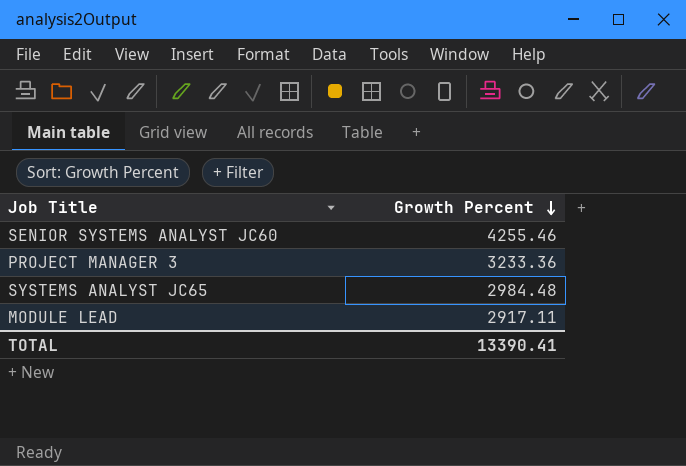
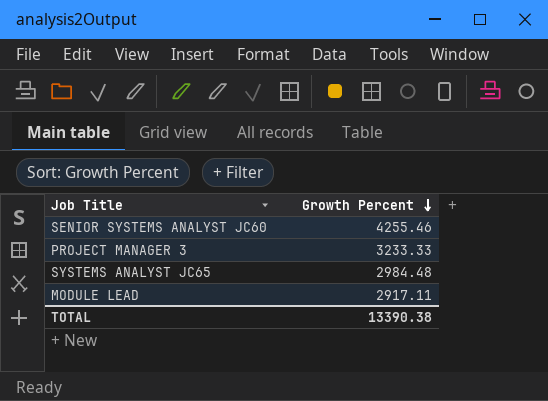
PROJECT MANAGER 3 | Growth Percent: 3233.36 -> 3233.33
TOTAL | Growth Percent: 13390.41 -> 13390.38

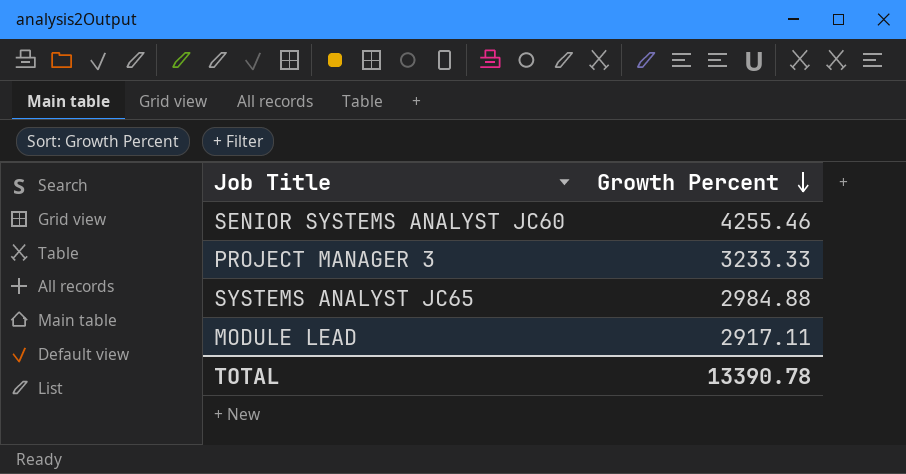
SYSTEMS ANALYST JC65 | Growth Percent: 2984.48 -> 2984.88
TOTAL | Growth Percent: 13390.38 -> 13390.78

